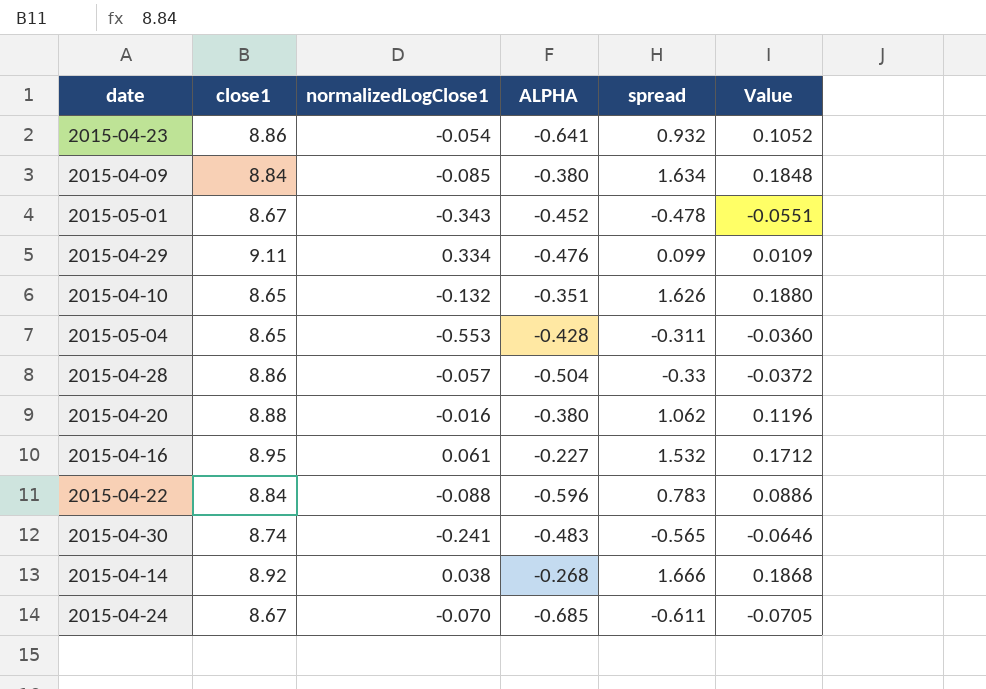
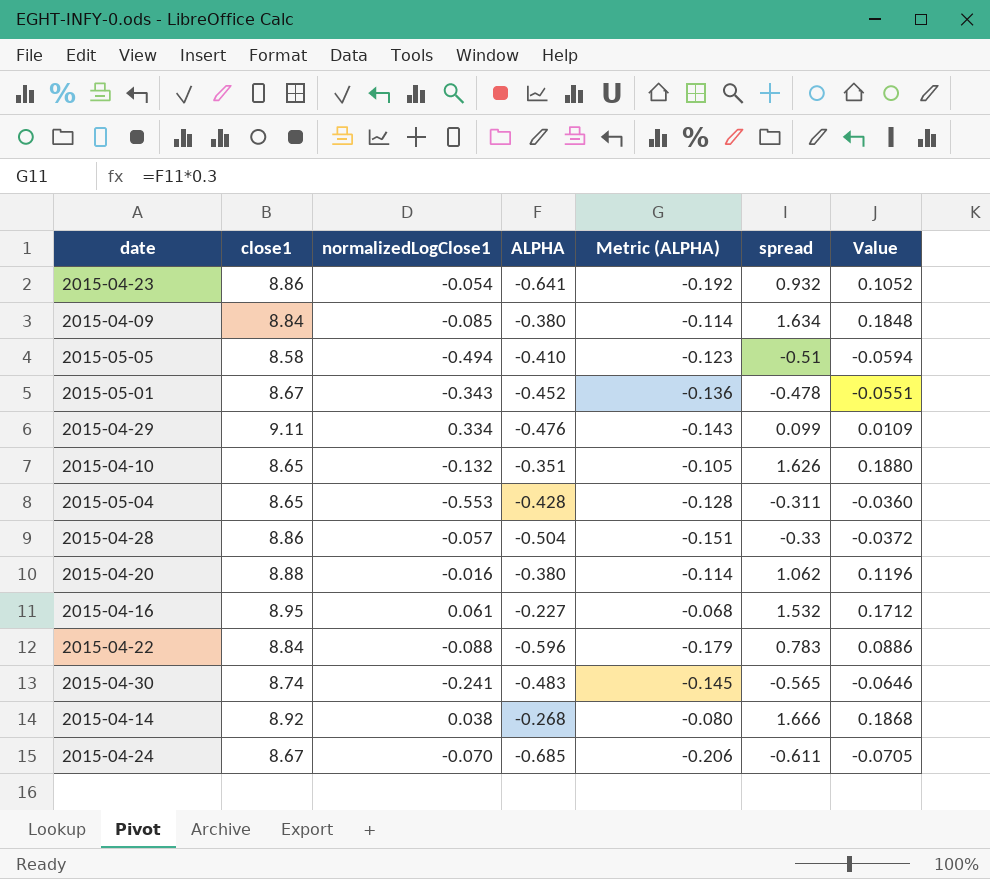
column Metric (ALPHA) | formula: none -> [ALPHA] * 0.3
row 2015-05-05: none -> 8.58 | -0.494 | -0.410 | -0.123 | -0.51 | -0.0594

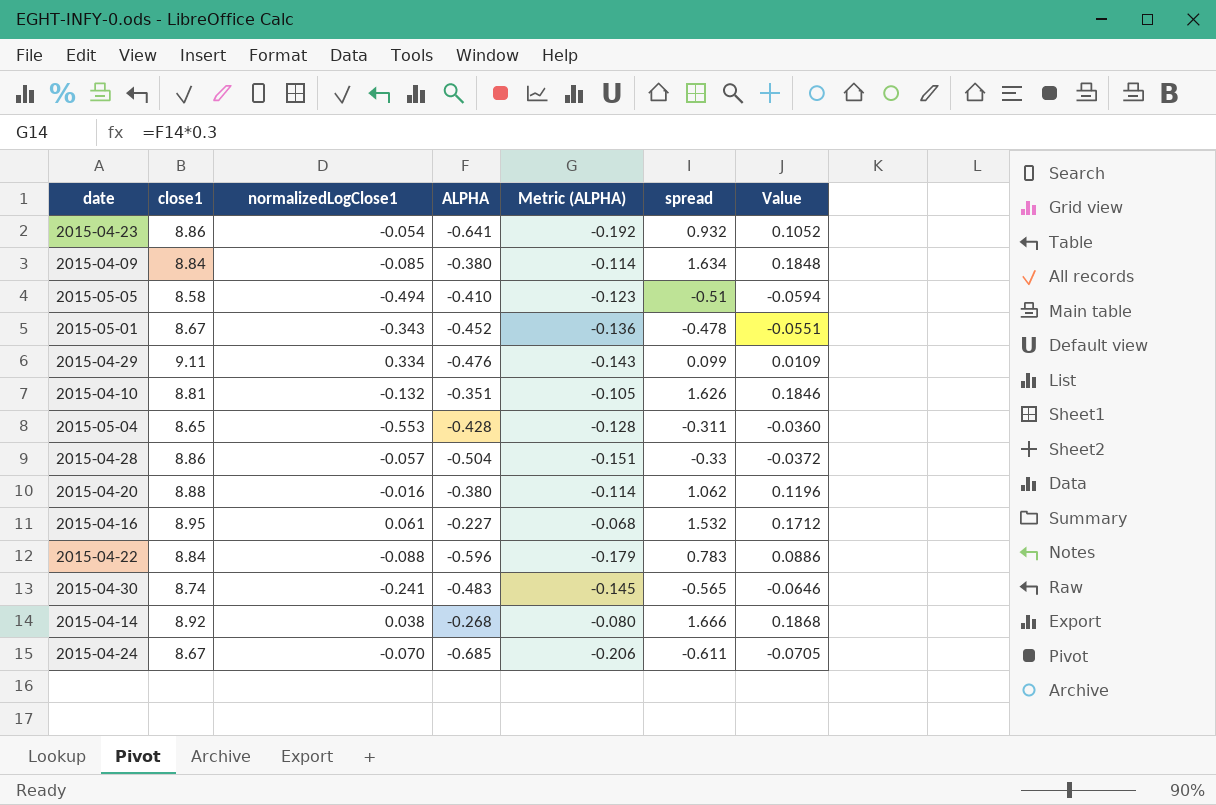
2015-04-10 | close1: 8.65 -> 8.81
2015-04-10 | Value: 0.1880 -> 0.1846

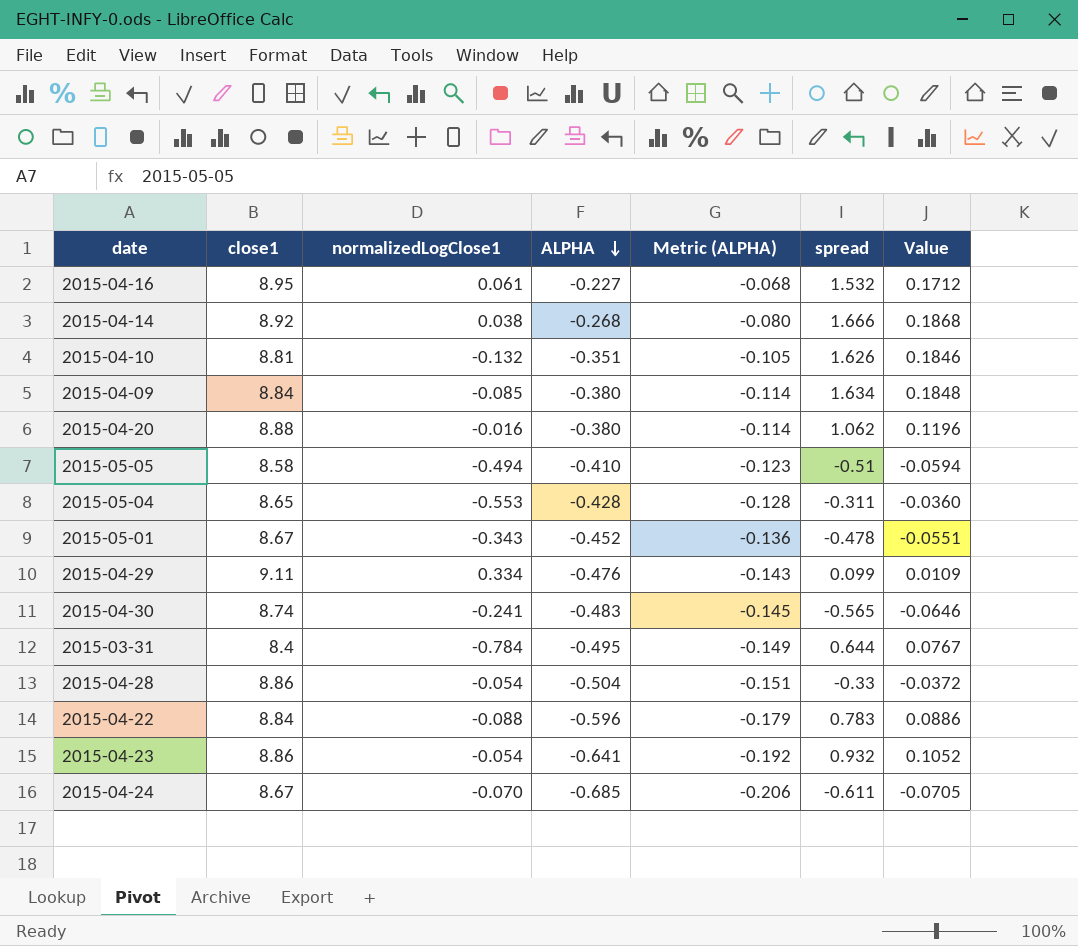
row order: none -> ALPHA descending
row 2015-03-31: none -> 8.4 | -0.784 | -0.495 | -0.149 | 0.644 | 0.0767
2015-04-28 | normalizedLogClose1: -0.057 -> -0.054

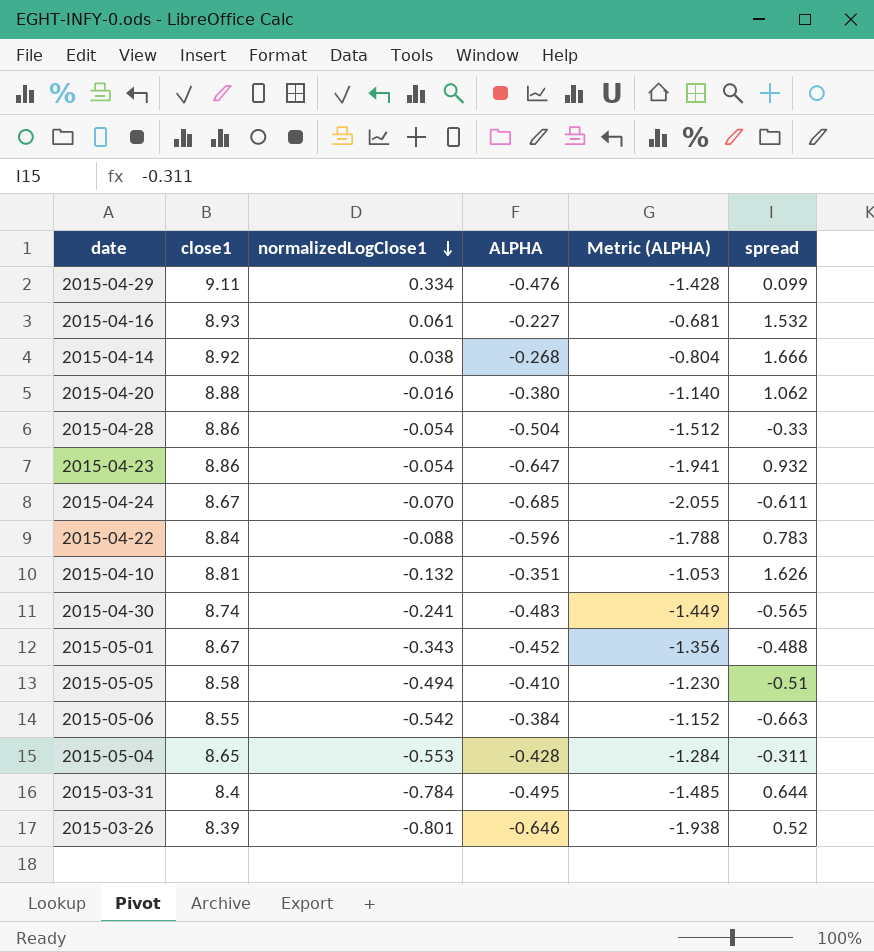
row order: ALPHA descending -> normalizedLogClose1 descending
column Value | formula: [spread] / [close1] -> none
column Metric (ALPHA) | formula: [ALPHA] * 0.3 -> [ALPHA] * 3
row 2015-04-09: 8.84 | -0.085 | -0.380 | -0.114 | 1.634 | 0.1848 -> none
2015-04-16 | close1: 8.95 -> 8.93
2015-04-23 | ALPHA: -0.641 -> -0.647
2015-05-01 | spread: -0.478 -> -0.488
row 2015-05-06: none -> 8.55 | -0.542 | -0.384 | -1.152 | -0.663
row 2015-03-26: none -> 8.39 | -0.801 | -0.646 | -1.938 | 0.52

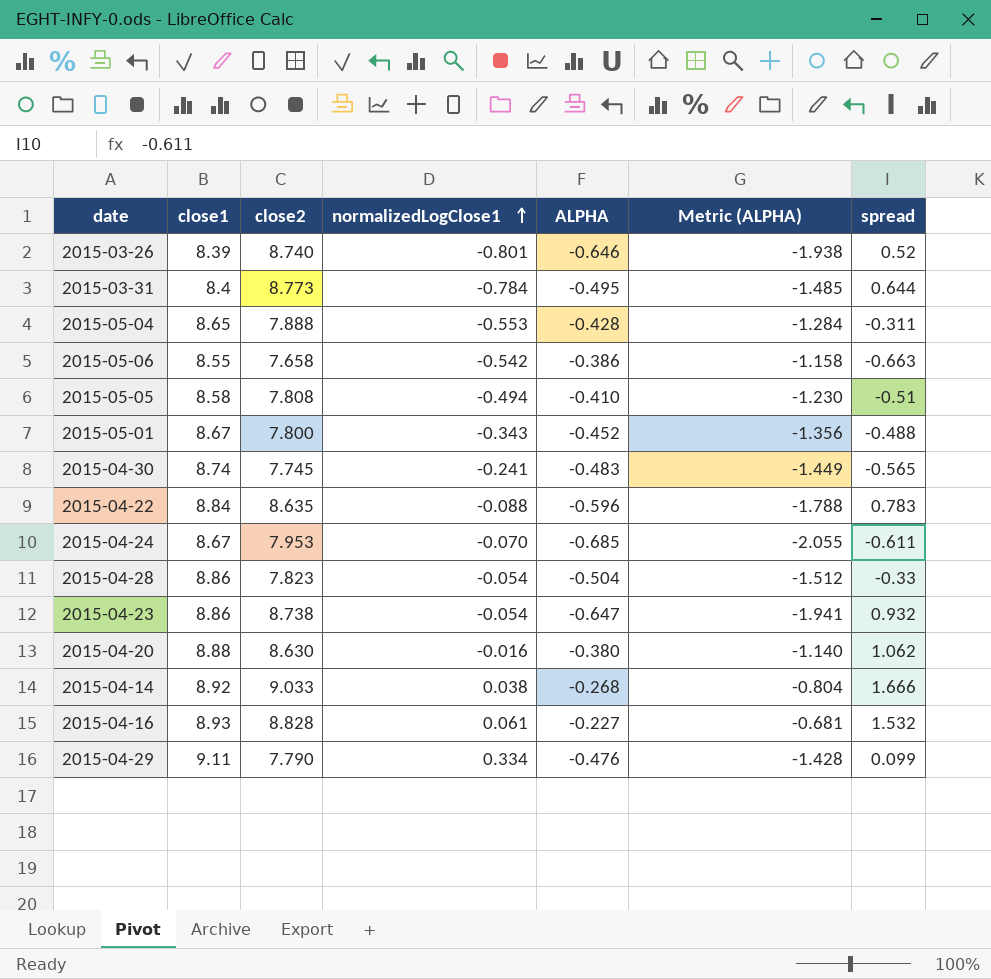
row order: normalizedLogClose1 descending -> normalizedLogClose1 ascending
column close2 | position: none -> 3
row 2015-04-10: 8.81 | -0.132 | -0.351 | -1.053 | 1.626 -> none
2015-05-06 | ALPHA: -0.384 -> -0.386
2015-05-06 | Metric (ALPHA): -1.152 -> -1.158

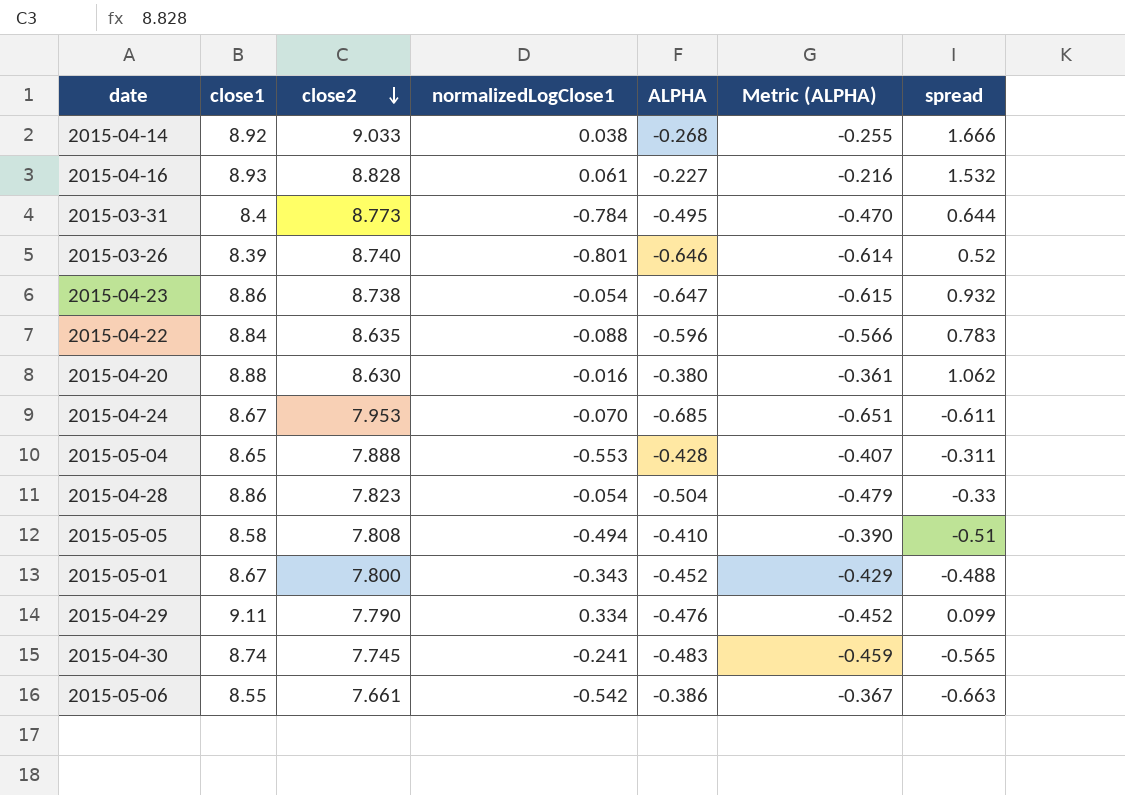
row order: normalizedLogClose1 ascending -> close2 descending
column Metric (ALPHA) | formula: [ALPHA] * 3 -> [ALPHA] * 0.95
2015-05-06 | close2: 7.658 -> 7.661

